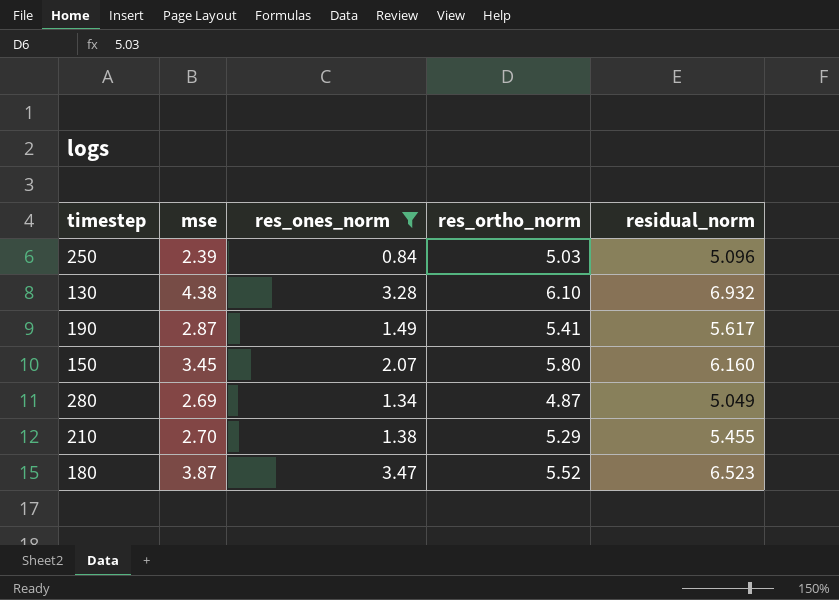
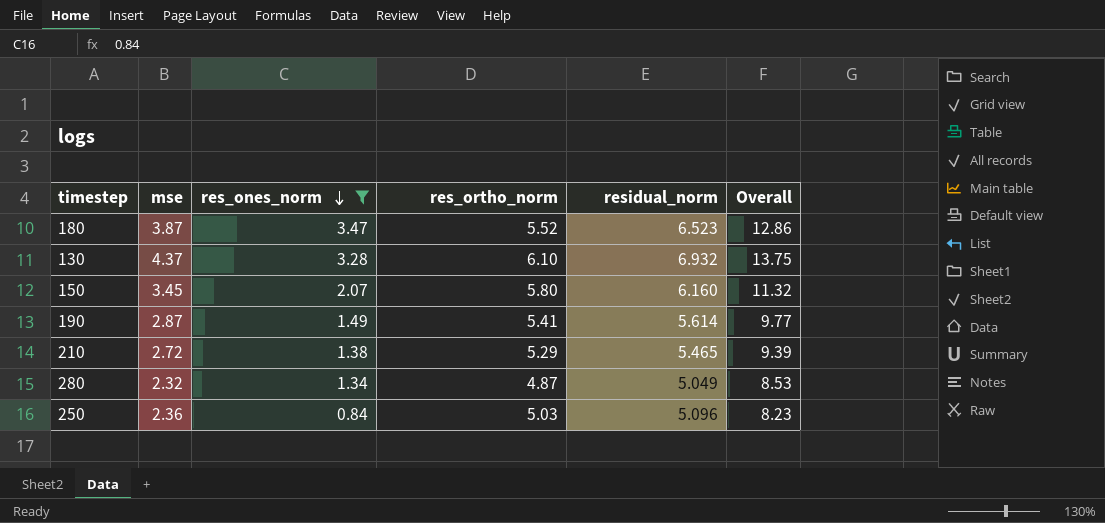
row order: none -> res_ones_norm descending
column Overall | formula: none -> [mse] + [res_ones_norm] + [res_ortho_norm]
130 | mse: 4.38 -> 4.37
190 | residual_norm: 5.617 -> 5.614
210 | mse: 2.70 -> 2.72
210 | residual_norm: 5.455 -> 5.465
280 | mse: 2.69 -> 2.32
250 | mse: 2.39 -> 2.36

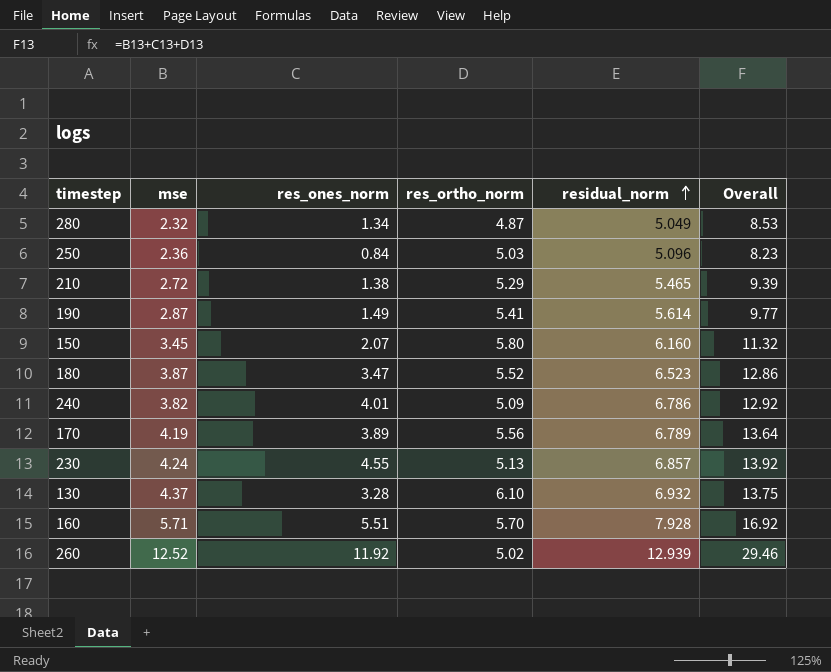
filter: res_ones_norm <= 3.47 -> none
row order: res_ones_norm descending -> residual_norm ascending

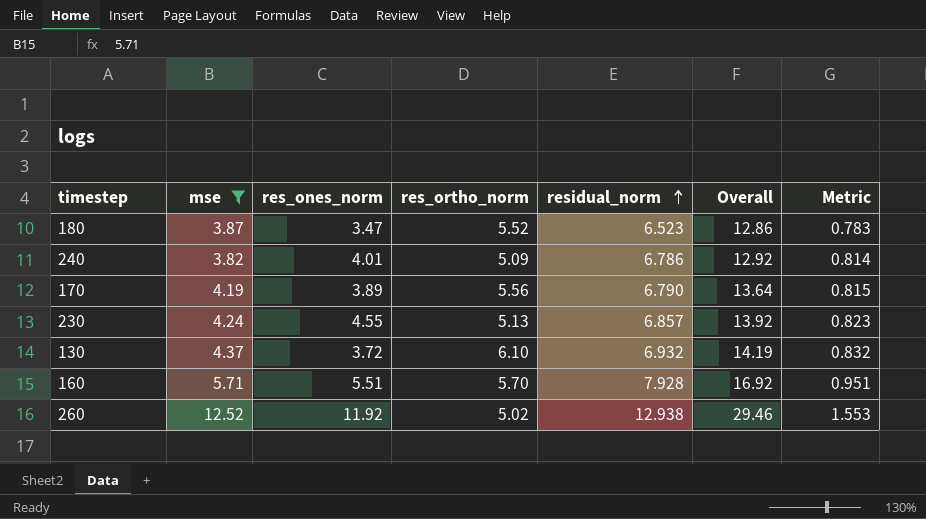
filter: none -> mse >= 3.82
column Metric | formula: none -> [residual_norm] * 0.12
170 | residual_norm: 6.789 -> 6.790
130 | res_ones_norm: 3.28 -> 3.72
130 | Overall: 13.75 -> 14.19
260 | residual_norm: 12.939 -> 12.938

